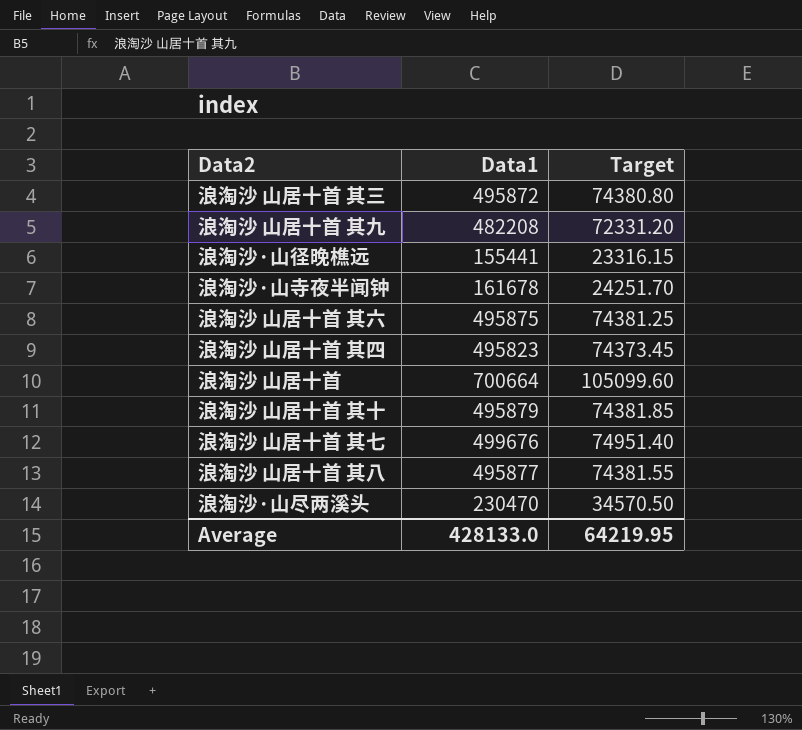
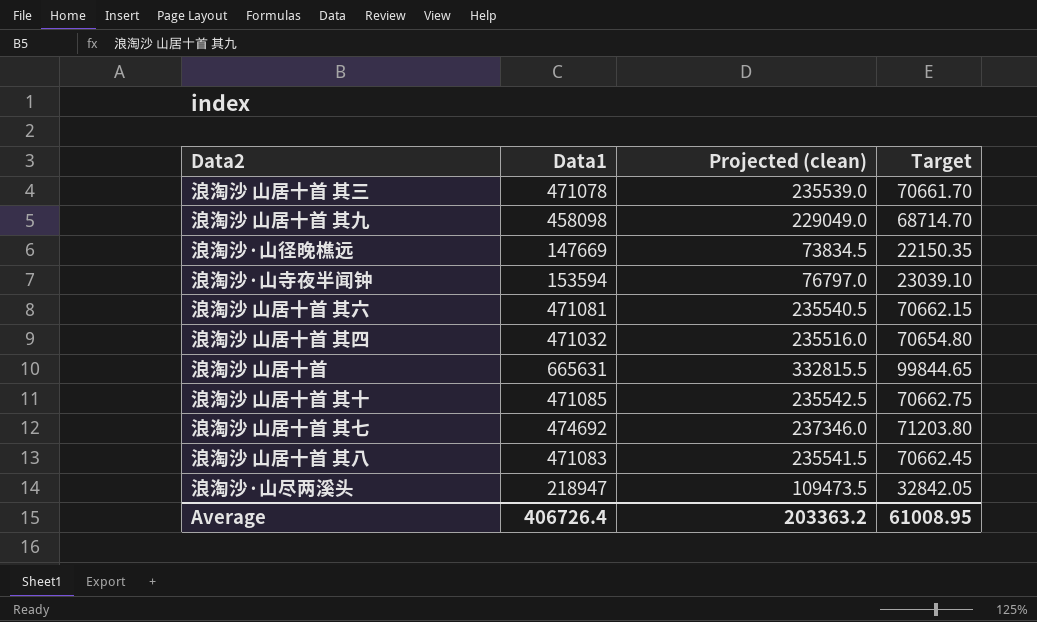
column Projected (clean) | formula: none -> [Data1] * 0.5
浪淘沙 山居十首 其三 | Data1: 495872 -> 471078
浪淘沙 山居十首 其三 | Target: 74380.80 -> 70661.70
浪淘沙 山居十首 其九 | Data1: 482208 -> 458098
浪淘沙 山居十首 其九 | Target: 72331.20 -> 68714.70
浪淘沙·山径晚樵远 | Data1: 155441 -> 147669
浪淘沙·山径晚樵远 | Target: 23316.15 -> 22150.35
浪淘沙·山寺夜半闻钟 | Data1: 161678 -> 153594
浪淘沙·山寺夜半闻钟 | Target: 24251.70 -> 23039.10
浪淘沙 山居十首 其六 | Data1: 495875 -> 471081
浪淘沙 山居十首 其六 | Target: 74381.25 -> 70662.15
浪淘沙 山居十首 其四 | Data1: 495823 -> 471032
浪淘沙 山居十首 其四 | Target: 74373.45 -> 70654.80
浪淘沙 山居十首 | Data1: 700664 -> 665631
浪淘沙 山居十首 | Target: 105099.60 -> 99844.65
浪淘沙 山居十首 其十 | Data1: 495879 -> 471085
浪淘沙 山居十首 其十 | Target: 74381.85 -> 70662.75
浪淘沙 山居十首 其七 | Data1: 499676 -> 474692
浪淘沙 山居十首 其七 | Target: 74951.40 -> 71203.80
浪淘沙 山居十首 其八 | Data1: 495877 -> 471083
浪淘沙 山居十首 其八 | Target: 74381.55 -> 70662.45
浪淘沙·山尽两溪头 | Data1: 230470 -> 218947
浪淘沙·山尽两溪头 | Target: 34570.50 -> 32842.05
Average | Data1: 428133.0 -> 406726.4
Average | Target: 64219.95 -> 61008.95

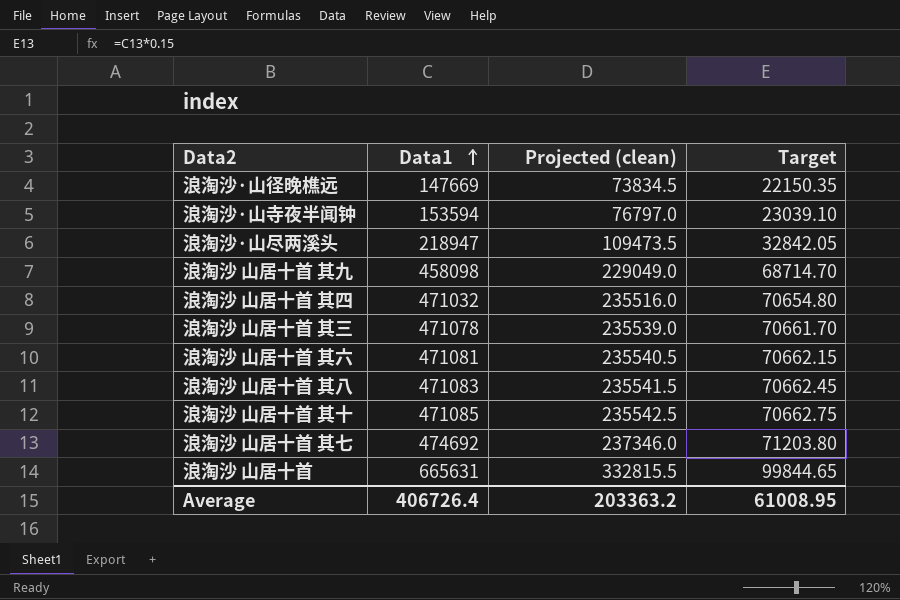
row order: none -> Data1 ascending

